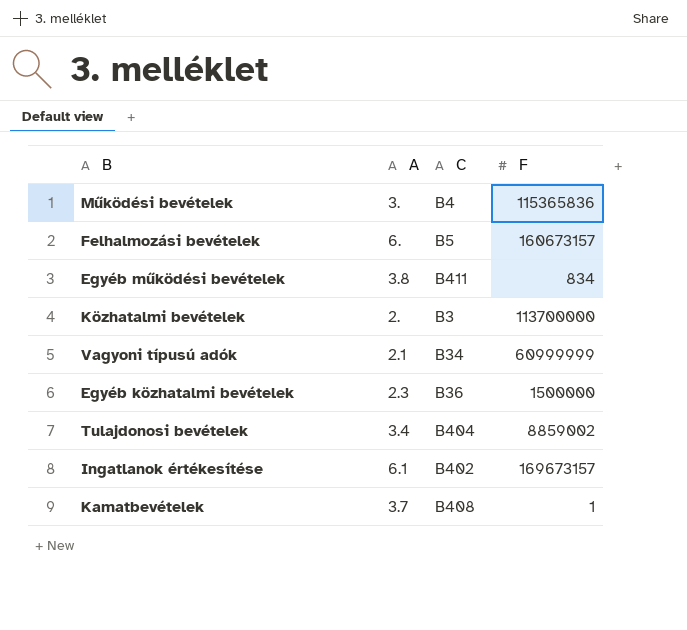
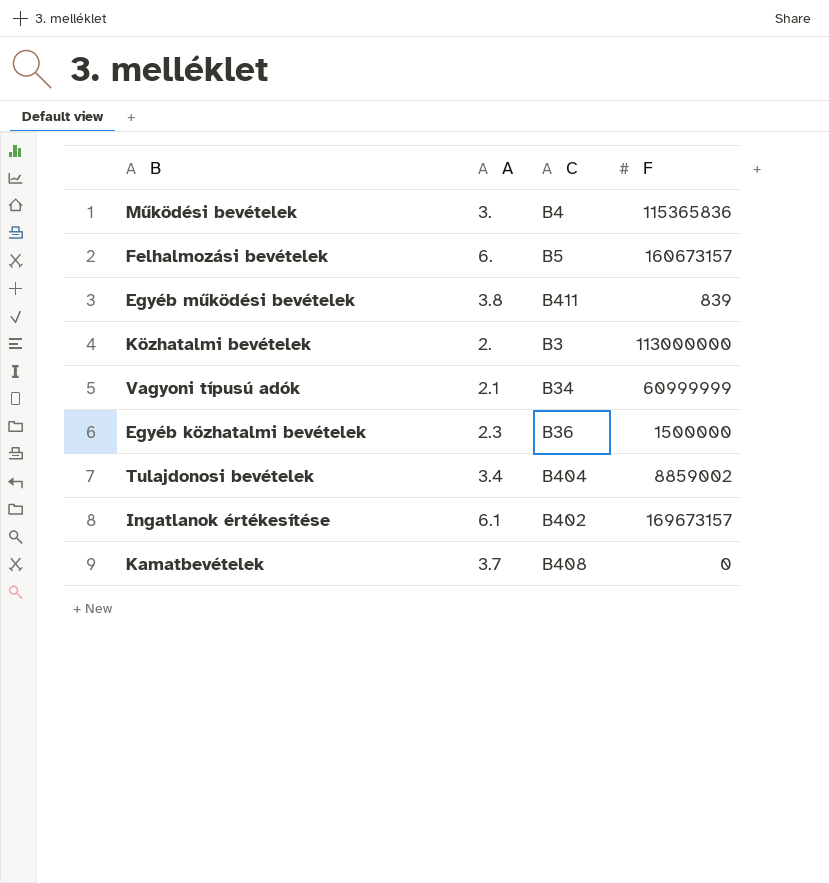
Egyéb működési bevételek | F: 834 -> 839
Közhatalmi bevételek | F: 113700000 -> 113000000
Kamatbevételek | F: 1 -> 0

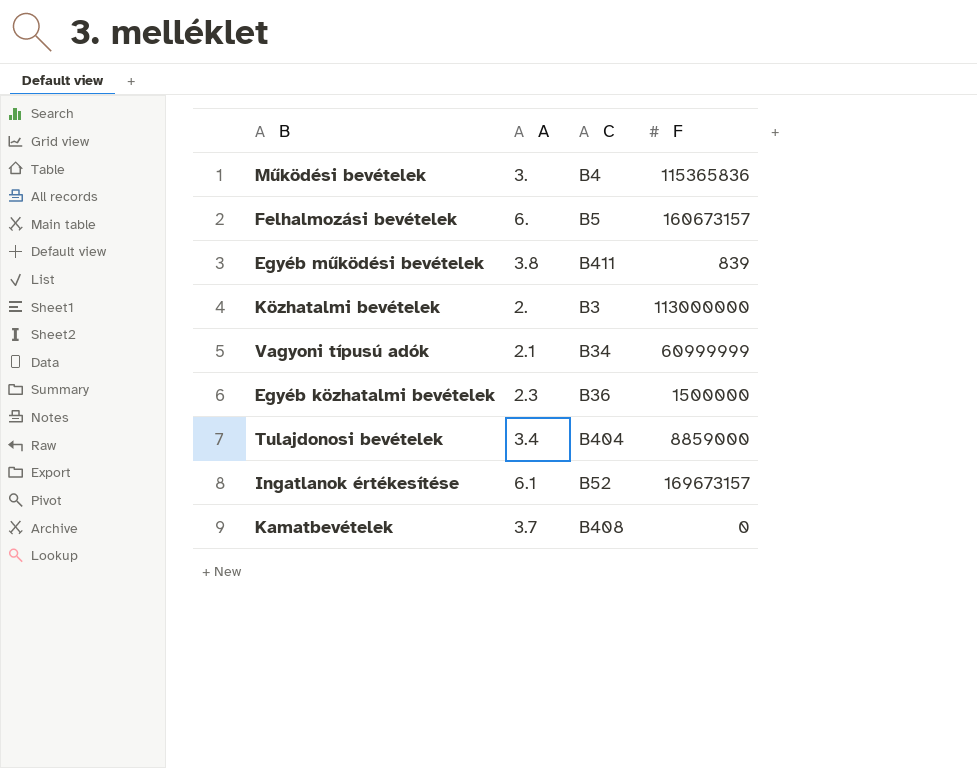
Tulajdonosi bevételek | F: 8859002 -> 8859000
Ingatlanok értékesítése | C: B402 -> B52

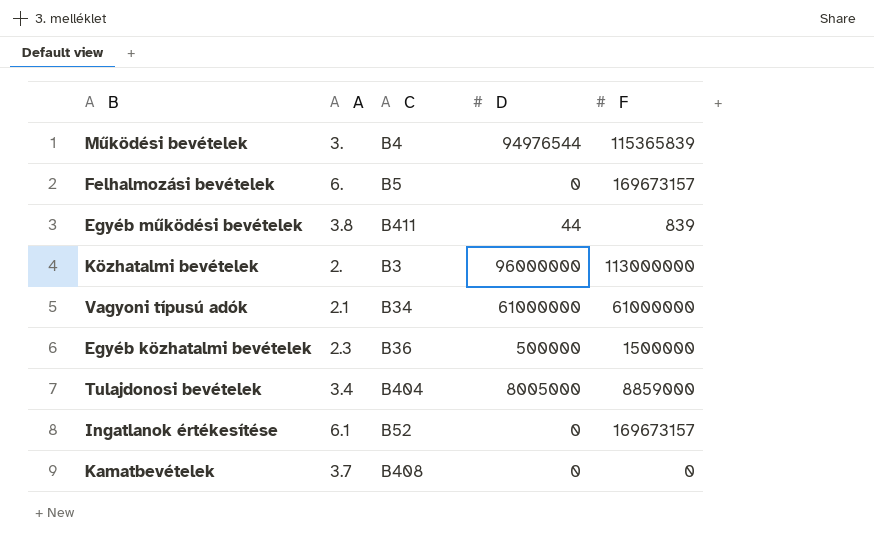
column D | position: none -> 4
Működési bevételek | F: 115365836 -> 115365839
Felhalmozási bevételek | F: 160673157 -> 169673157
Vagyoni típusú adók | F: 60999999 -> 61000000

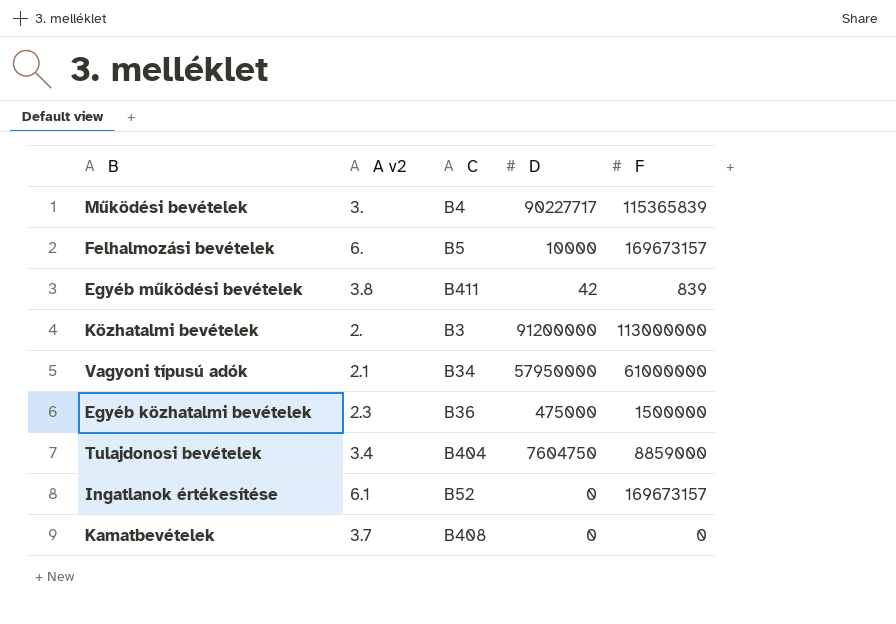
column name: A -> A v2
Működési bevételek | D: 94976544 -> 90227717
Felhalmozási bevételek | D: 0 -> 10000
Egyéb működési bevételek | D: 44 -> 42
Közhatalmi bevételek | D: 96000000 -> 91200000
Vagyoni típusú adók | D: 61000000 -> 57950000
Egyéb közhatalmi bevételek | D: 500000 -> 475000
Tulajdonosi bevételek | D: 8005000 -> 7604750

